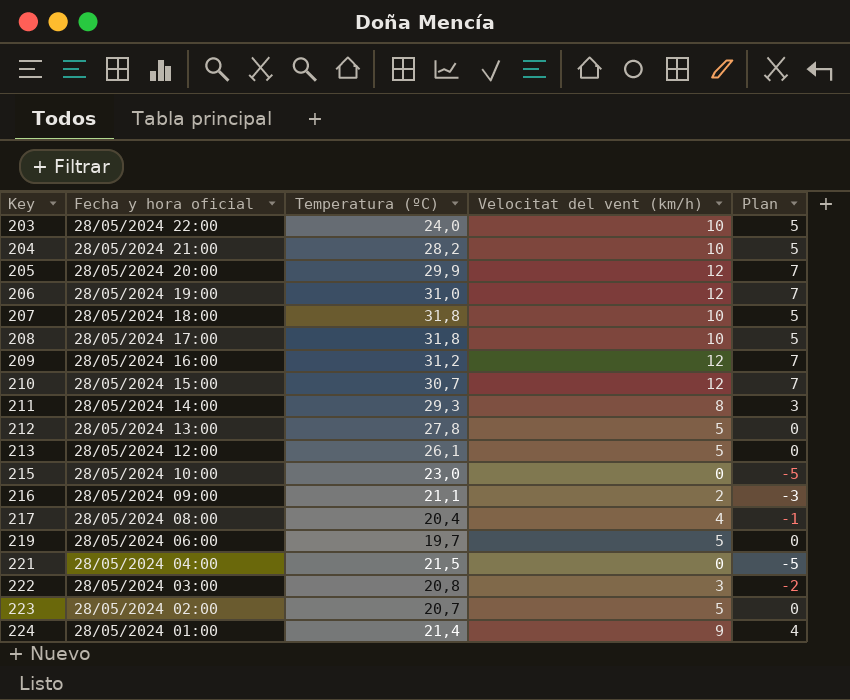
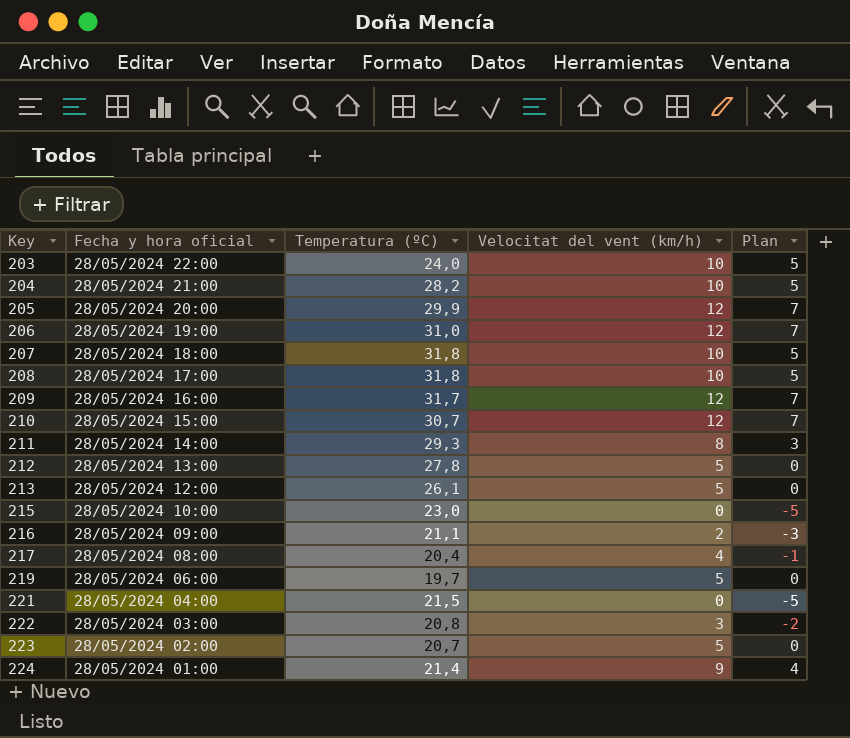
209 | Temperatura (ºC): 31,2 -> 31,7

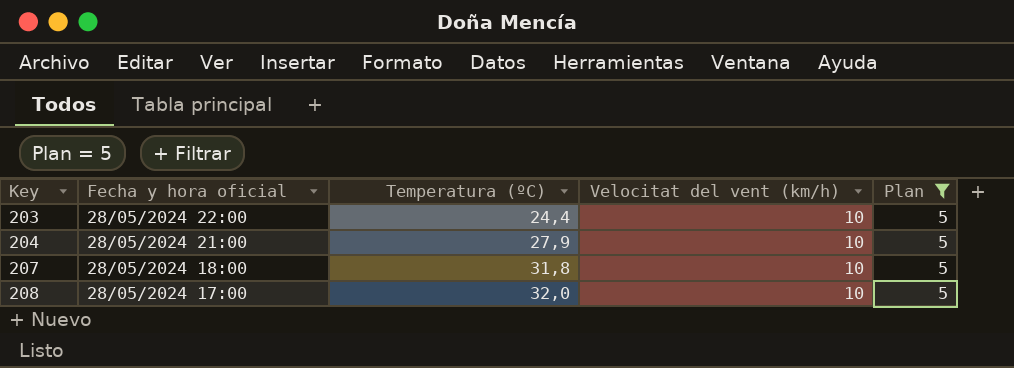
filter: none -> Plan = 5
203 | Temperatura (ºC): 24,0 -> 24,4
204 | Temperatura (ºC): 28,2 -> 27,9
208 | Temperatura (ºC): 31,8 -> 32,0

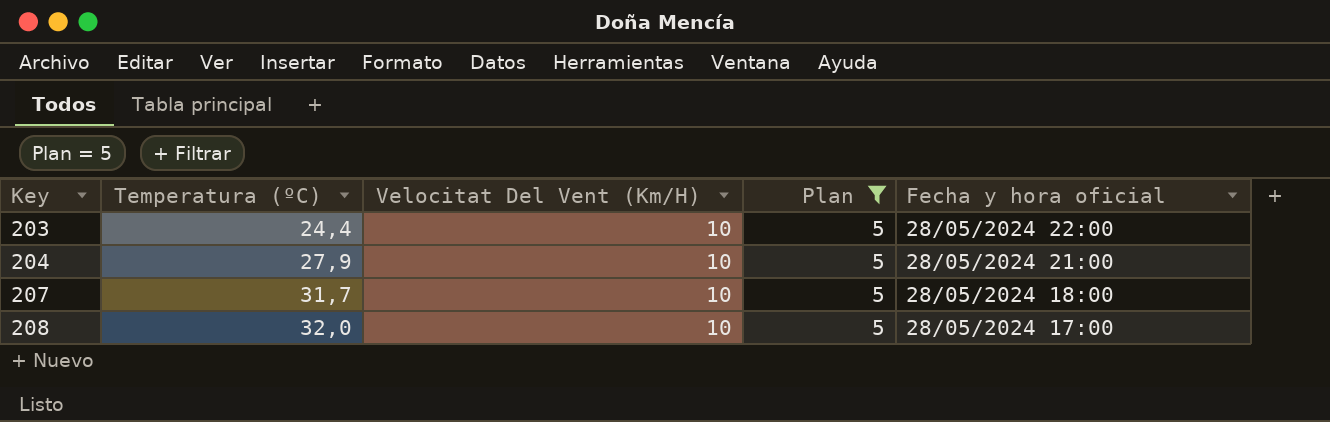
column name: Velocitat del vent (km/h) -> Velocitat Del Vent (Km/H)
column Fecha y hora oficial | position: 2 -> 5
207 | Temperatura (ºC): 31,8 -> 31,7

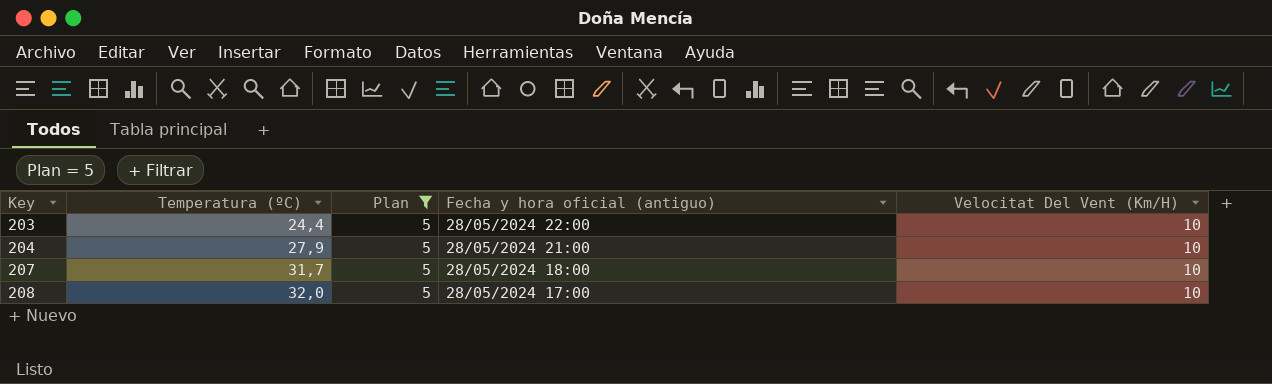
column name: Fecha y hora oficial -> Fecha y hora oficial (antiguo)
column Velocitat Del Vent (Km/H) | position: 3 -> 5

